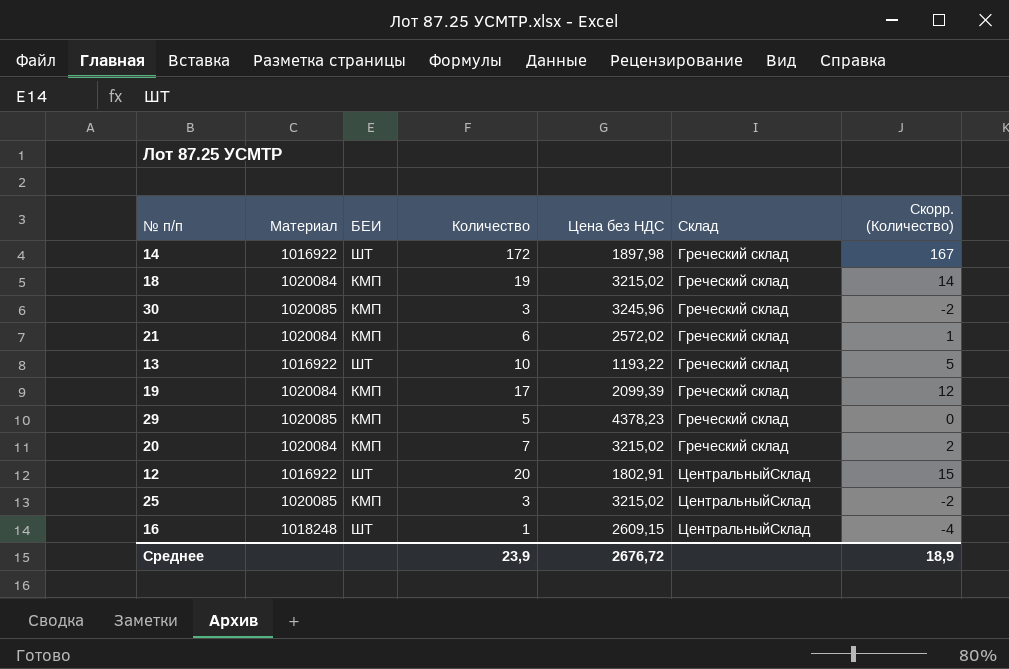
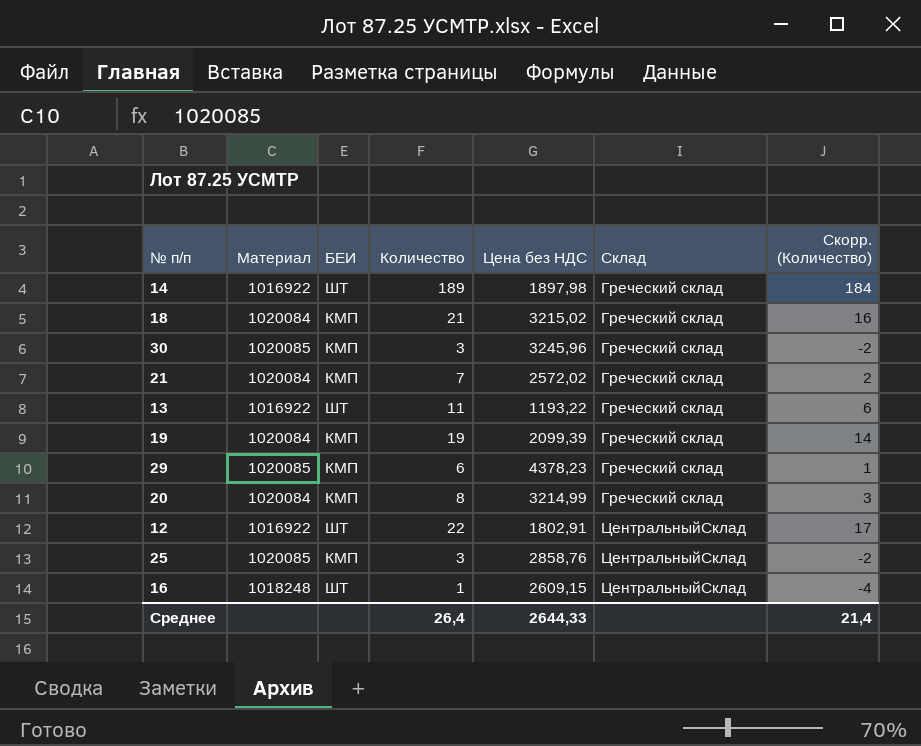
14 | Количество: 172 -> 189
14 | Скорр. (Количество): 167 -> 184
18 | Количество: 19 -> 21
18 | Скорр. (Количество): 14 -> 16
21 | Количество: 6 -> 7
21 | Скорр. (Количество): 1 -> 2
13 | Количество: 10 -> 11
13 | Скорр. (Количество): 5 -> 6
19 | Количество: 17 -> 19
19 | Скорр. (Количество): 12 -> 14
29 | Количество: 5 -> 6
29 | Скорр. (Количество): 0 -> 1
20 | Количество: 7 -> 8
20 | Цена без НДС: 3215,02 -> 3214,99
20 | Скорр. (Количество): 2 -> 3
12 | Количество: 20 -> 22
12 | Скорр. (Количество): 15 -> 17
25 | Цена без НДС: 3215,02 -> 2858,76
Среднее | Количество: 23,9 -> 26,4
Среднее | Цена без НДС: 2676,72 -> 2644,33
Среднее | Скорр. (Количество): 18,9 -> 21,4

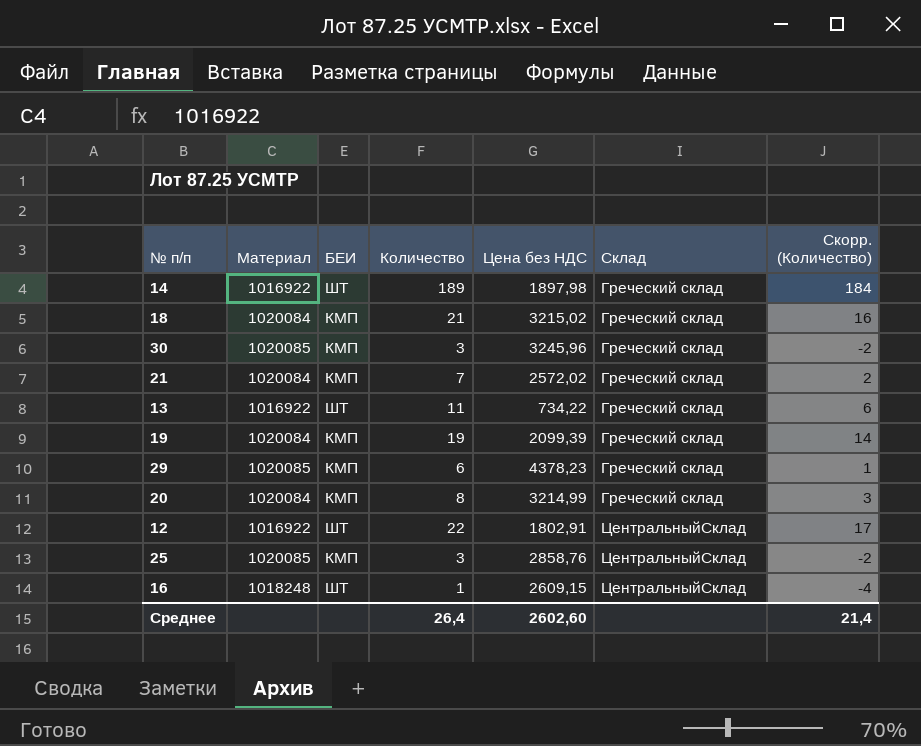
13 | Цена без НДС: 1193,22 -> 734,22
Среднее | Цена без НДС: 2644,33 -> 2602,60

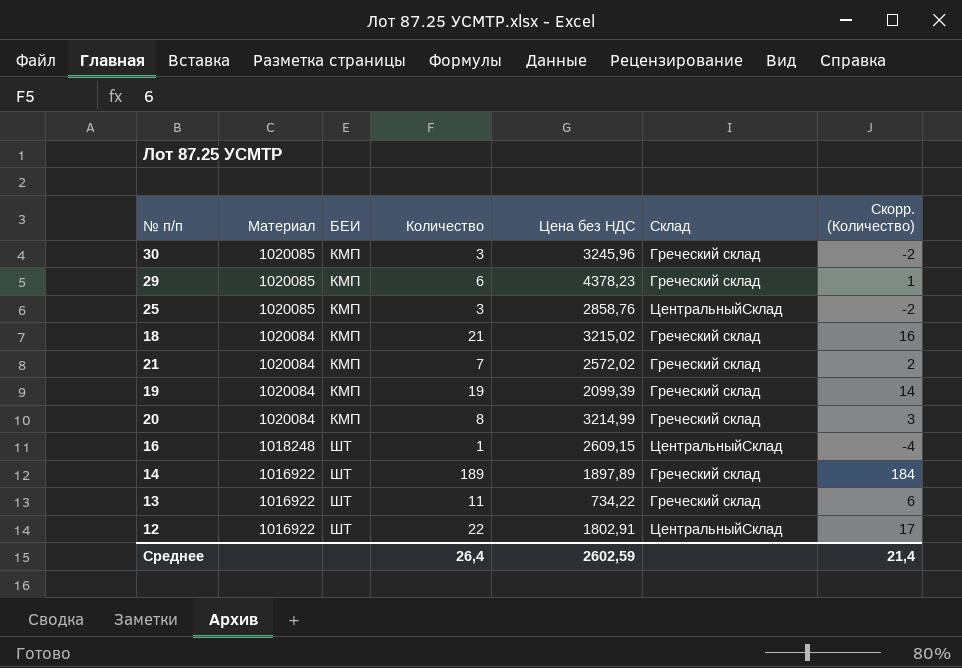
row order: Склад ascending -> Материал descending
14 | Цена без НДС: 1897,98 -> 1897,89
Среднее | Цена без НДС: 2602,60 -> 2602,59

